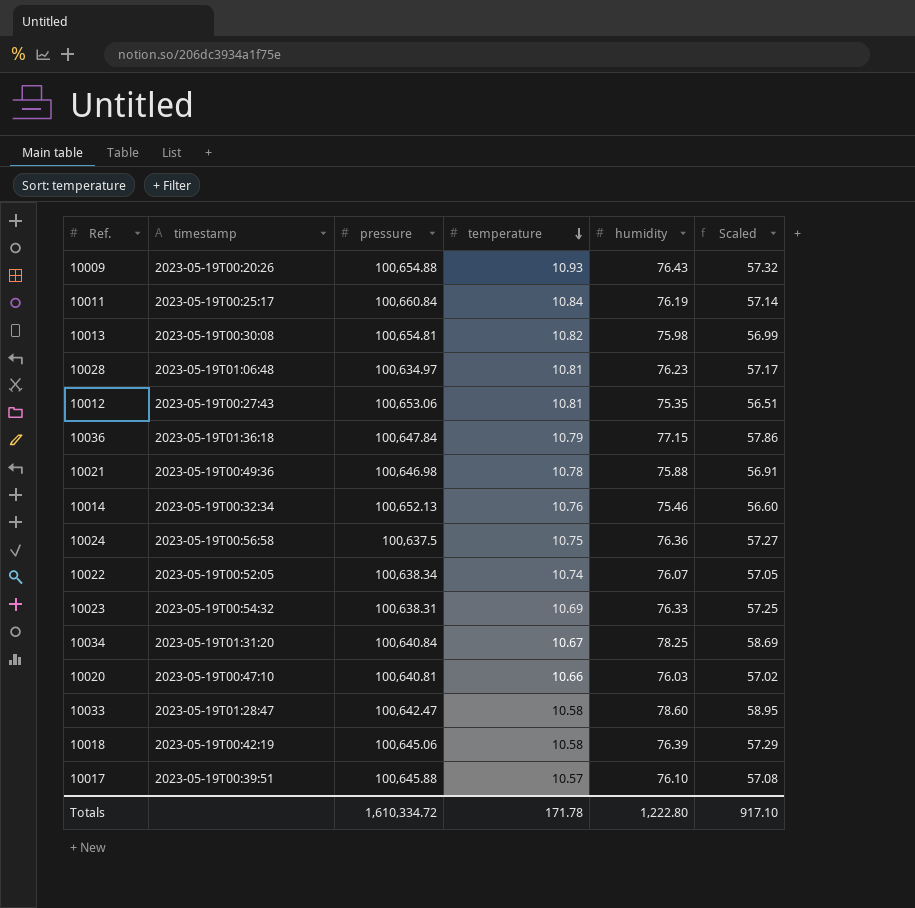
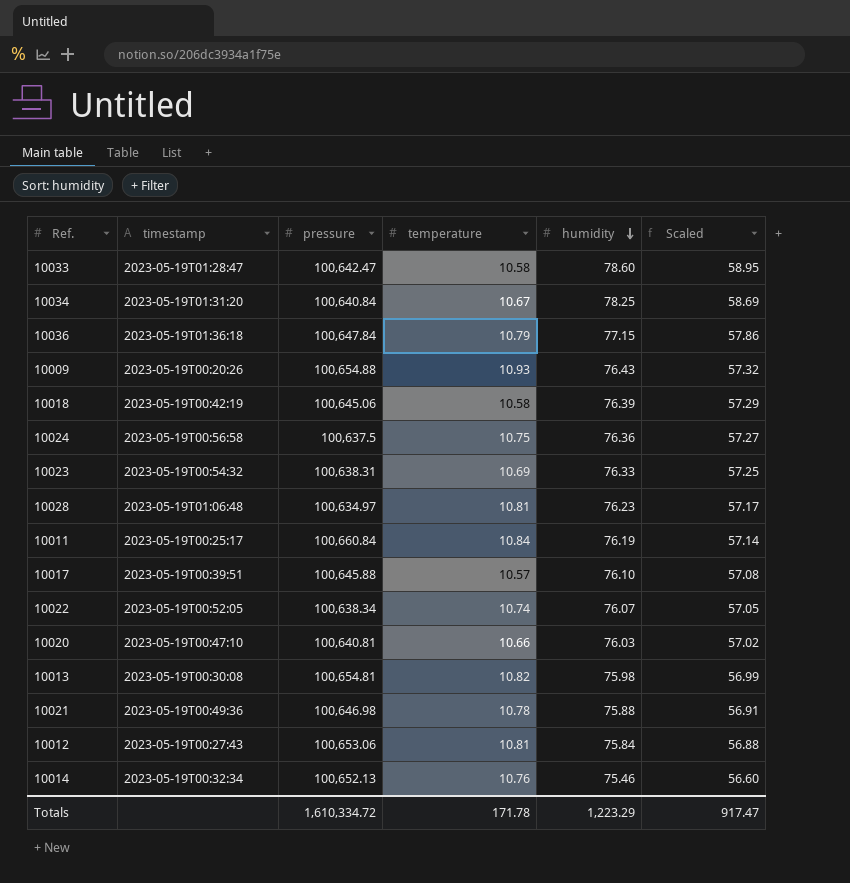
row order: temperature descending -> humidity descending
10012 | humidity: 75.35 -> 75.84
10012 | Scaled: 56.51 -> 56.88
Totals | humidity: 1,222.80 -> 1,223.29
Totals | Scaled: 917.10 -> 917.47

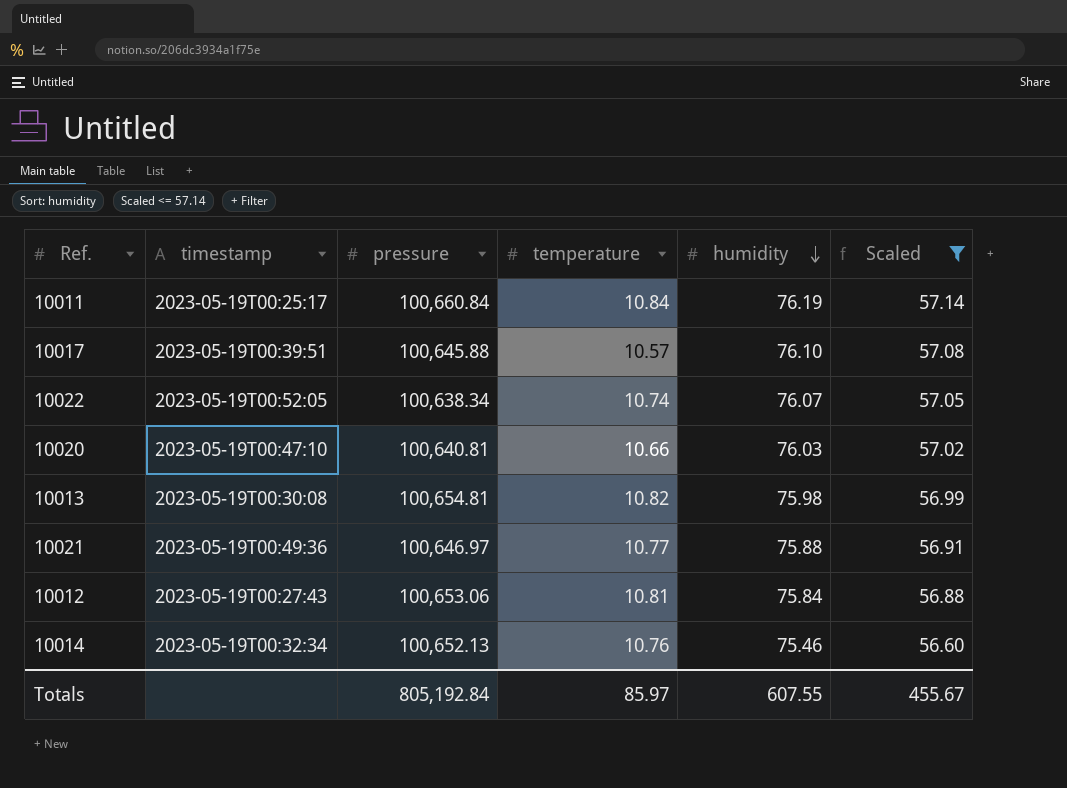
filter: none -> Scaled <= 57.14
10021 | pressure: 100,646.98 -> 100,646.97
10021 | temperature: 10.78 -> 10.77
Totals | pressure: 1,610,334.72 -> 805,192.84
Totals | temperature: 171.78 -> 85.97
Totals | humidity: 1,223.29 -> 607.55
Totals | Scaled: 917.47 -> 455.67

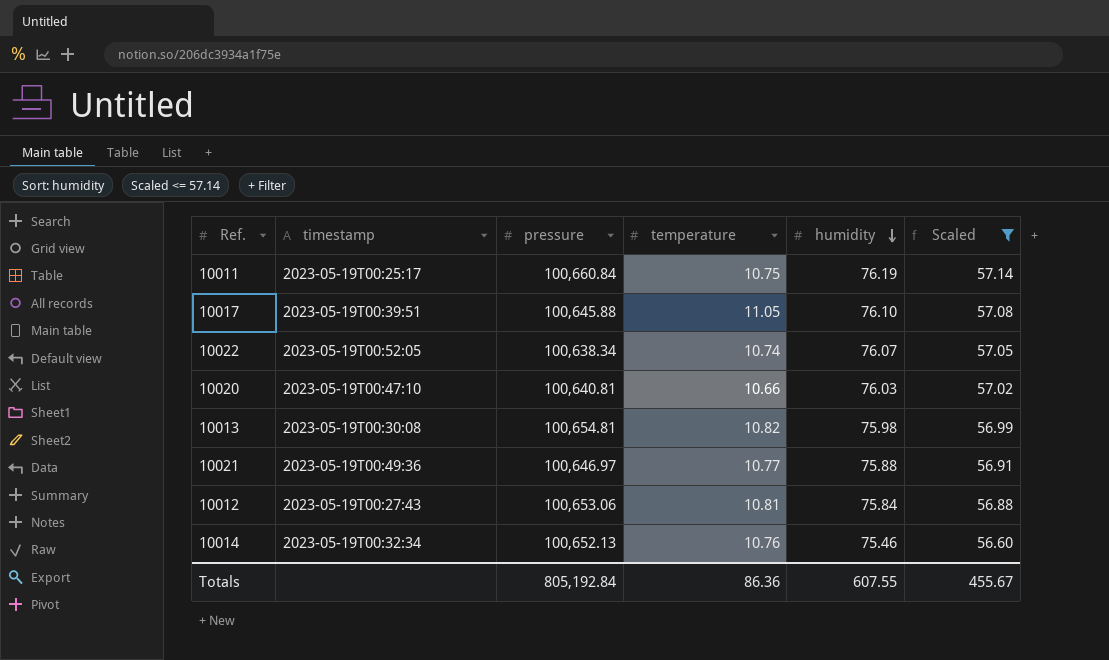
10011 | temperature: 10.84 -> 10.75
10017 | temperature: 10.57 -> 11.05
Totals | temperature: 85.97 -> 86.36

